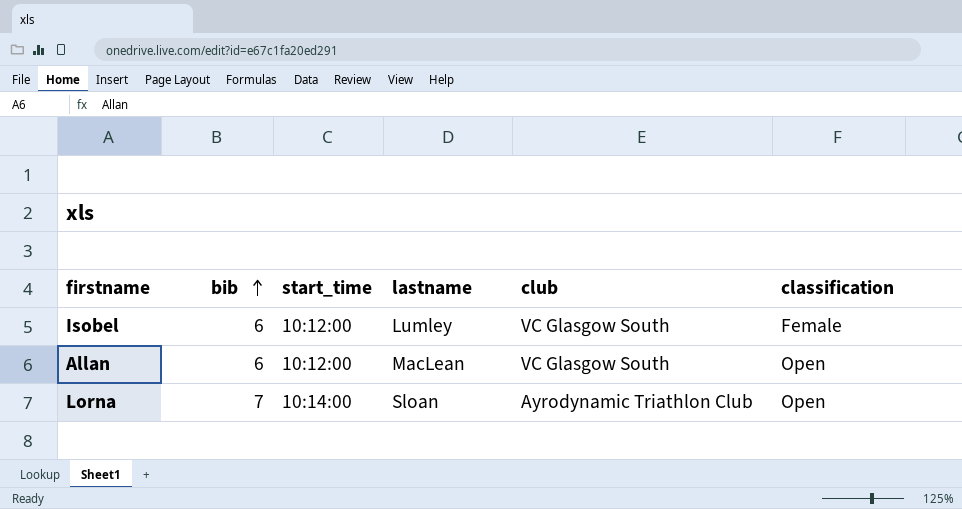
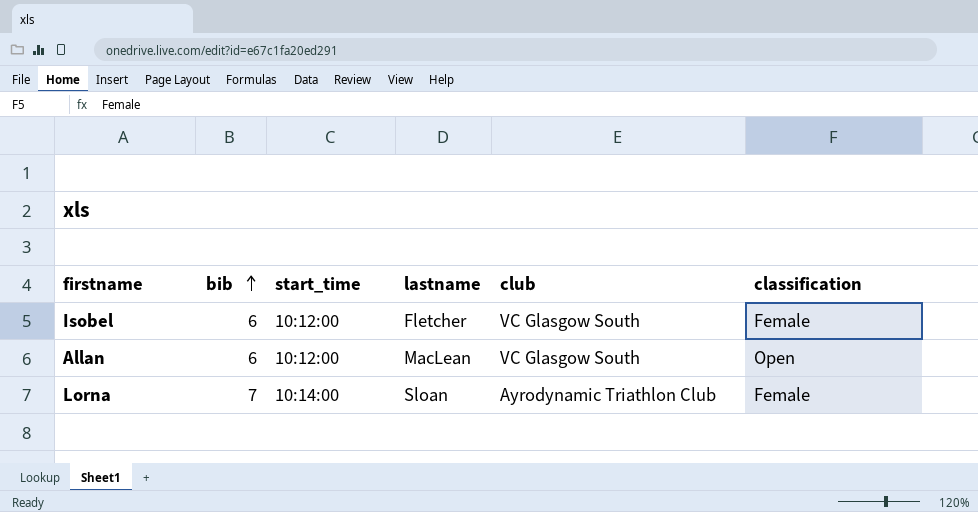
Isobel | lastname: Lumley -> Fletcher
Lorna | classification: Open -> Female

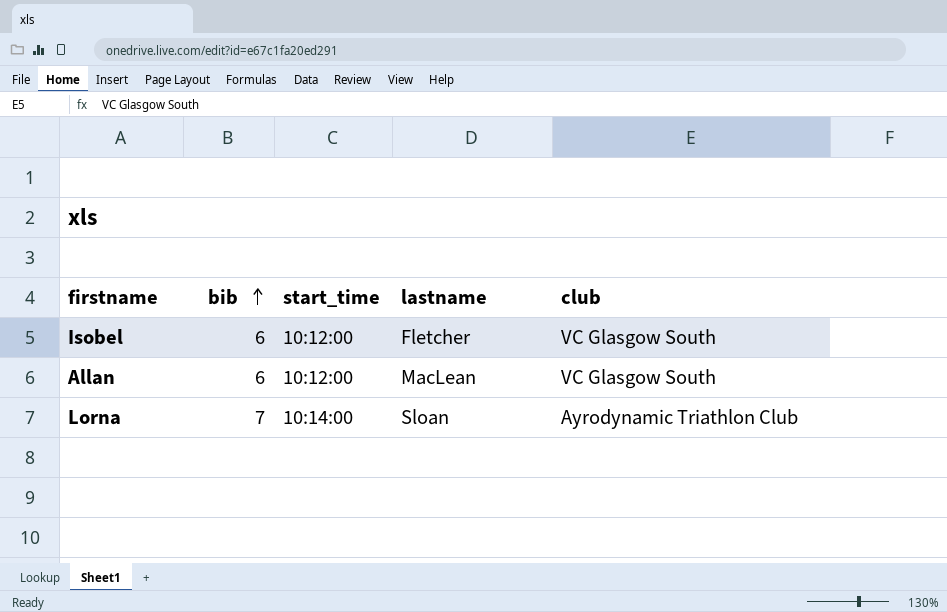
column classification | position: 6 -> none

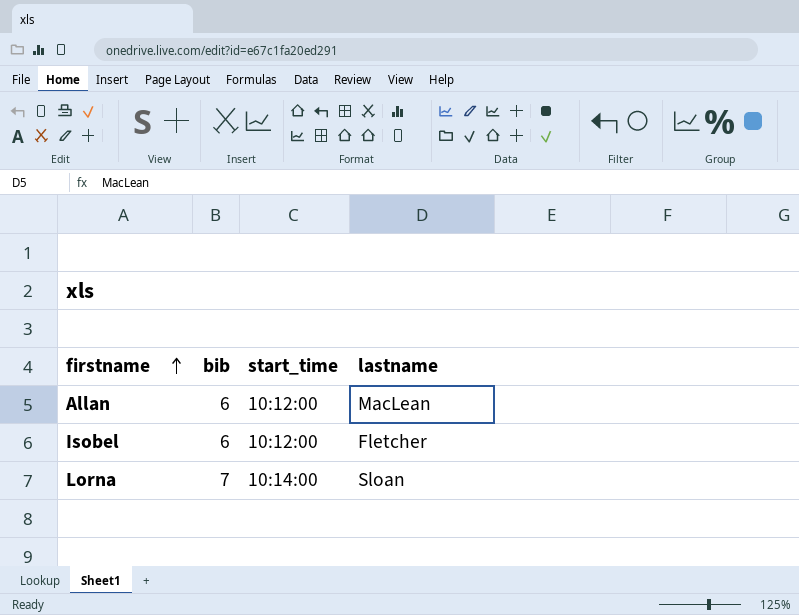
row order: bib ascending -> firstname ascending
column club | position: 5 -> none

